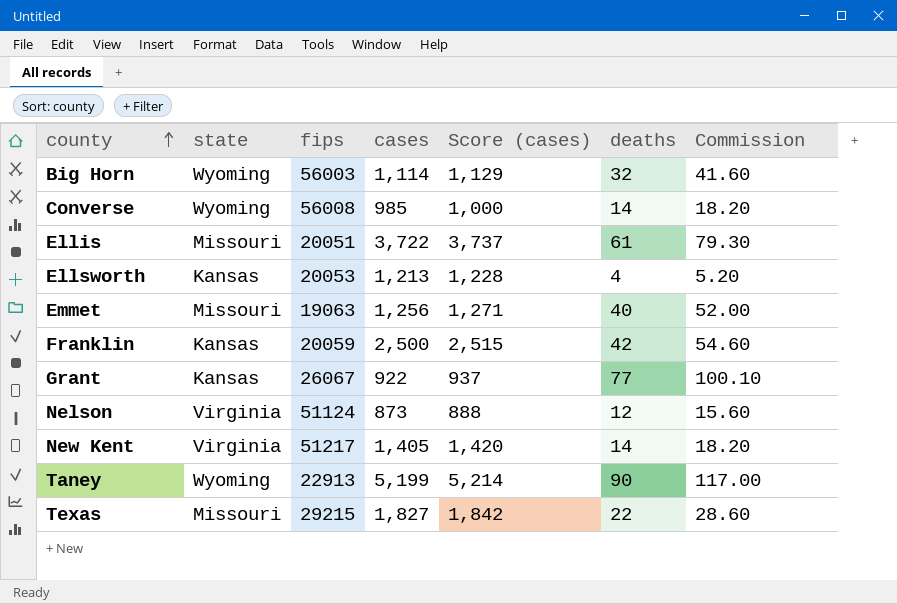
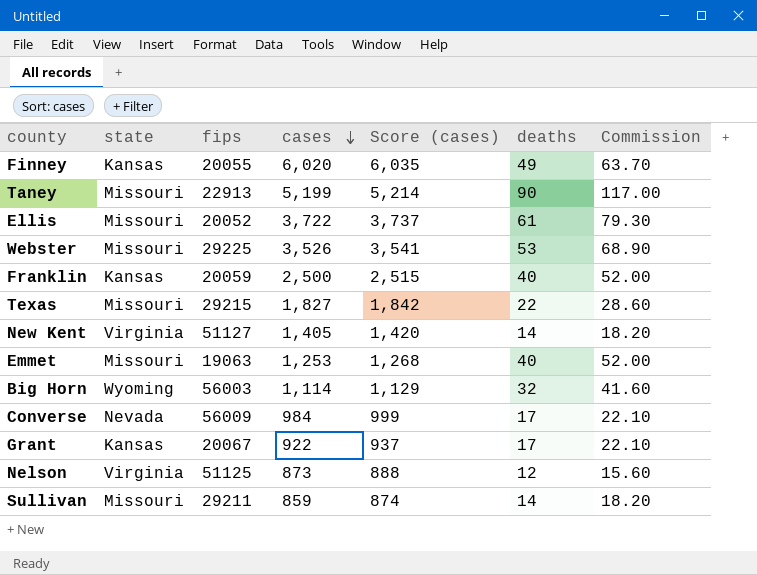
row order: county ascending -> cases descending
row Ellsworth: Kansas | 20053 | 1,213 | 1,228 | 4 | 5.20 -> none
row Finney: none -> Kansas | 20055 | 6,020 | 6,035 | 49 | 63.70
Taney | state: Wyoming -> Missouri
Ellis | fips: 20051 -> 20052
row Webster: none -> Missouri | 29225 | 3,526 | 3,541 | 53 | 68.90
Franklin | deaths: 42 -> 40
Franklin | Commission: 54.60 -> 52.00
New Kent | fips: 51217 -> 51127
Emmet | cases: 1,256 -> 1,253
Emmet | Score (cases): 1,271 -> 1,268
Converse | state: Wyoming -> Nevada
Converse | fips: 56008 -> 56009
Converse | cases: 985 -> 984
Converse | Score (cases): 1,000 -> 999
Converse | deaths: 14 -> 17
Converse | Commission: 18.20 -> 22.10
Grant | fips: 26067 -> 20067
Grant | deaths: 77 -> 17
Grant | Commission: 100.10 -> 22.10
Nelson | fips: 51124 -> 51125
row Sullivan: none -> Missouri | 29211 | 859 | 874 | 14 | 18.20

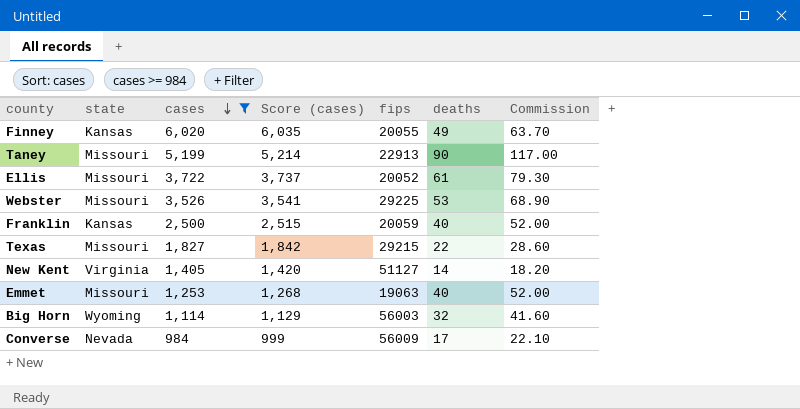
filter: none -> cases >= 984
column fips | position: 3 -> 5

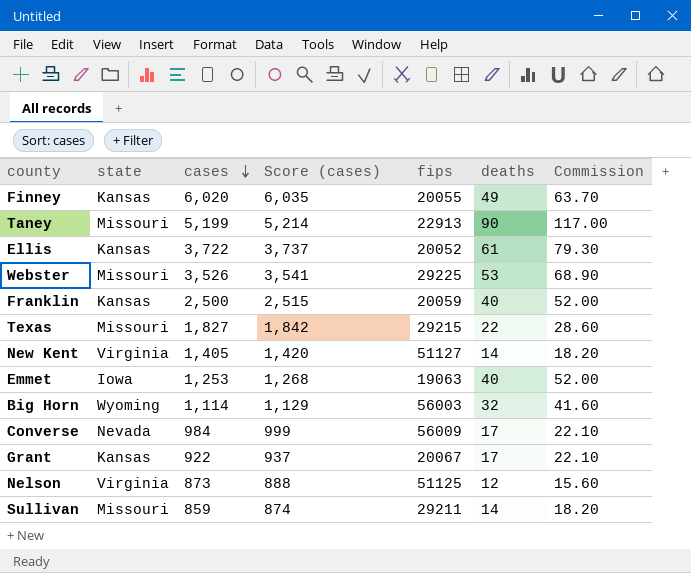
filter: cases >= 984 -> none
Ellis | state: Missouri -> Kansas
Emmet | state: Missouri -> Iowa

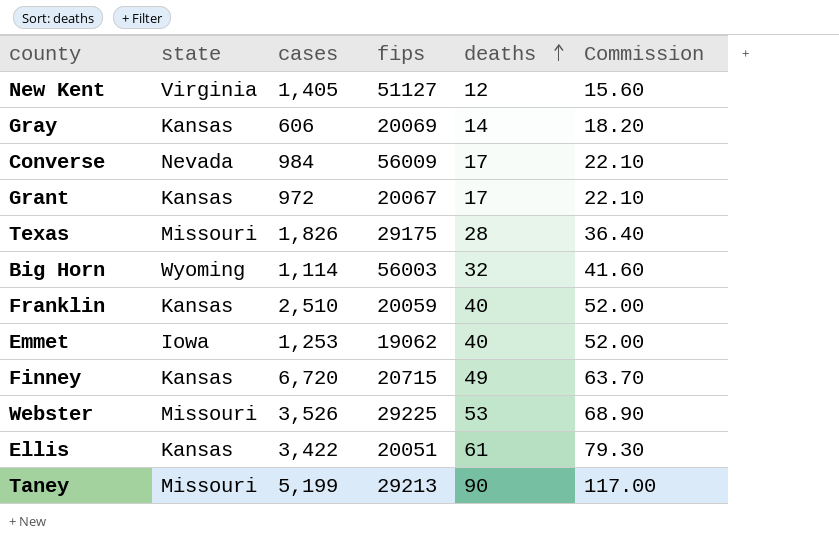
row order: cases descending -> deaths ascending
column Score (cases) | formula: [cases] + 15 -> none
row Nelson: Virginia | 873 | 888 | 51125 | 12 | 15.60 -> none
row Sullivan: Missouri | 859 | 874 | 29211 | 14 | 18.20 -> none
New Kent | deaths: 14 -> 12
New Kent | Commission: 18.20 -> 15.60
row Gray: none -> Kansas | 606 | 20069 | 14 | 18.20
Grant | cases: 922 -> 972
Texas | cases: 1,827 -> 1,826
Texas | fips: 29215 -> 29175
Texas | deaths: 22 -> 28
Texas | Commission: 28.60 -> 36.40
Franklin | cases: 2,500 -> 2,510
Emmet | fips: 19063 -> 19062
Finney | cases: 6,020 -> 6,720
Finney | fips: 20055 -> 20715
Ellis | cases: 3,722 -> 3,422
Ellis | fips: 20052 -> 20051
Taney | fips: 22913 -> 29213

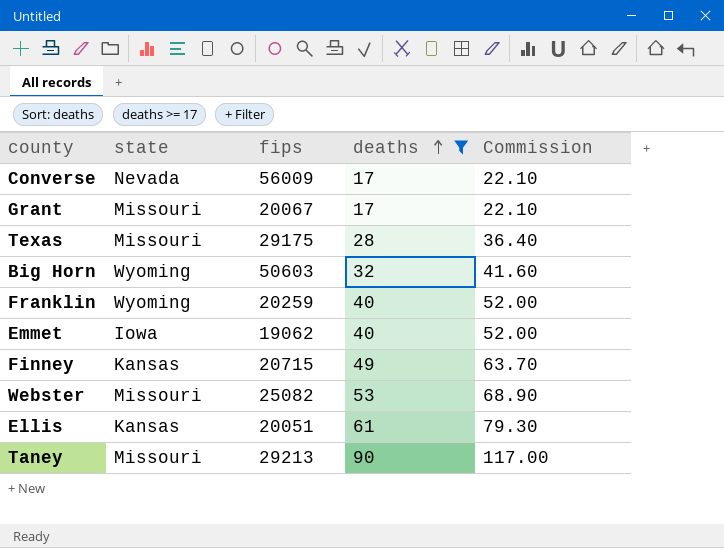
filter: none -> deaths >= 17
column cases | position: 3 -> none
Grant | state: Kansas -> Missouri
Big Horn | fips: 56003 -> 50603
Franklin | state: Kansas -> Wyoming
Franklin | fips: 20059 -> 20259
Webster | fips: 29225 -> 25082

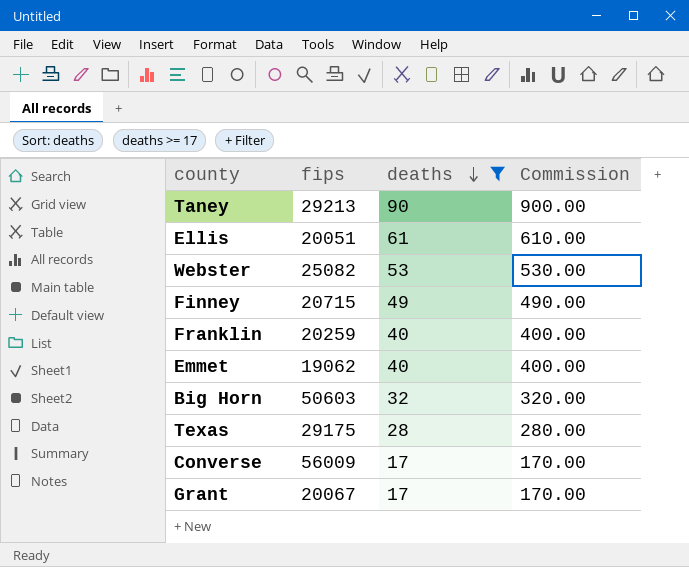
row order: deaths ascending -> deaths descending
column state | position: 2 -> none
column Commission | formula: [deaths] * 1.3 -> [deaths] * 10

